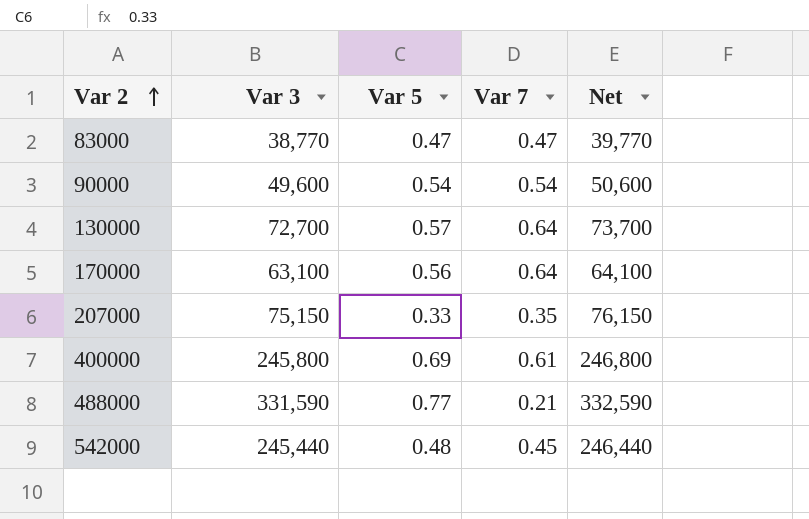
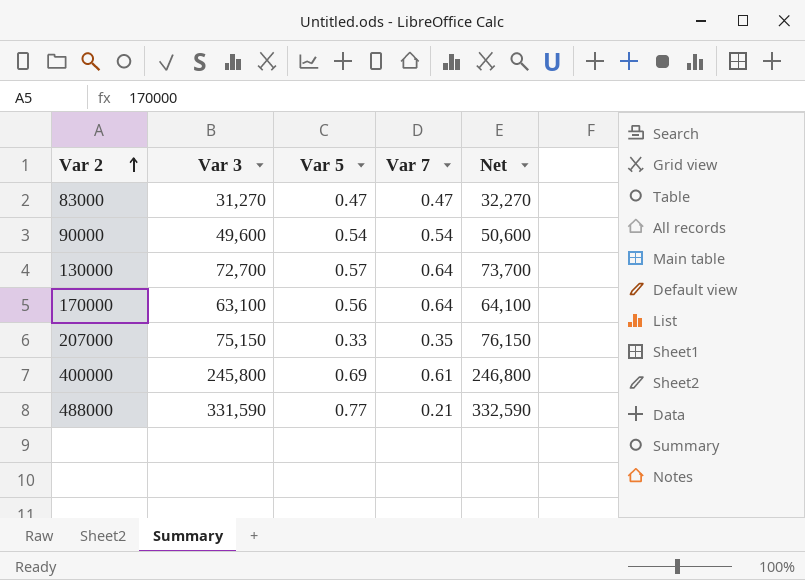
row 542000: 245,440 | 0.48 | 0.45 | 246,440 -> none
83000 | Var 3: 38,770 -> 31,270
83000 | Net: 39,770 -> 32,270

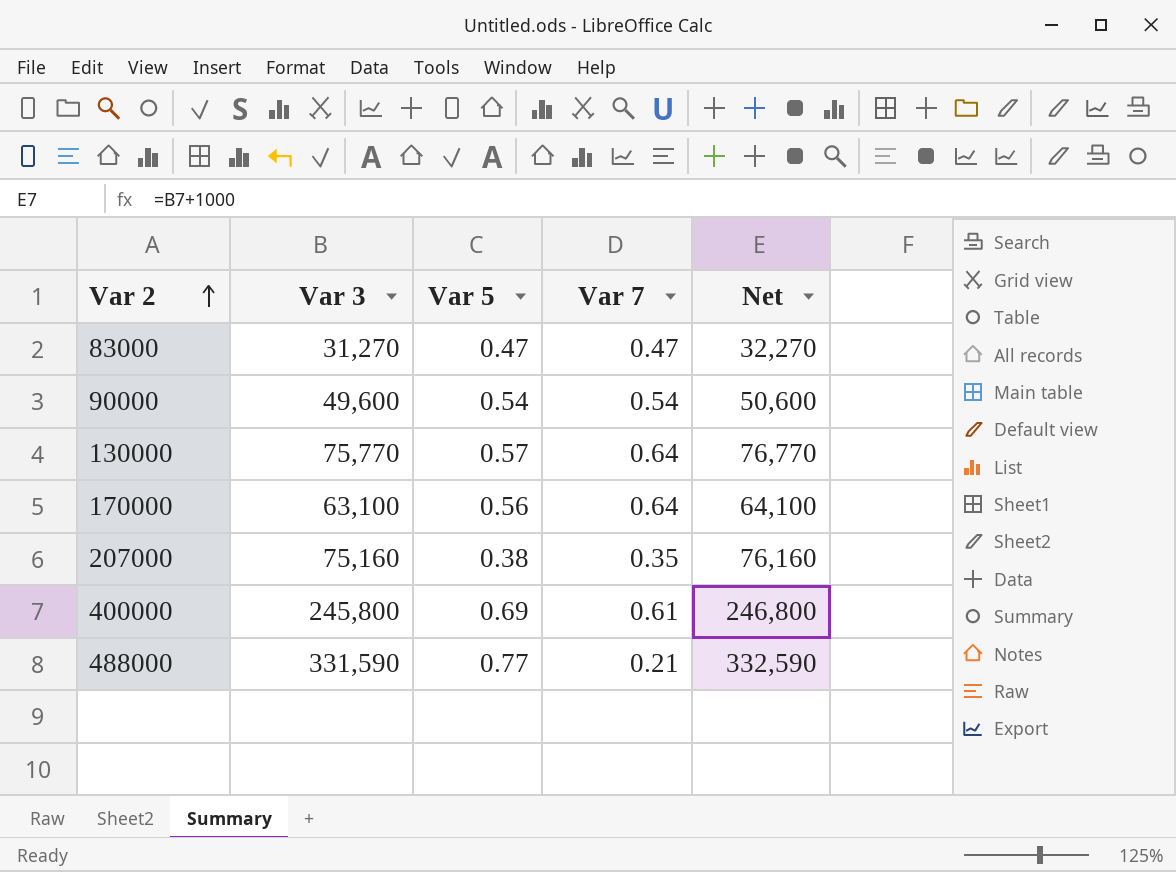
130000 | Var 3: 72,700 -> 75,770
130000 | Net: 73,700 -> 76,770
207000 | Var 3: 75,150 -> 75,160
207000 | Var 5: 0.33 -> 0.38
207000 | Net: 76,150 -> 76,160

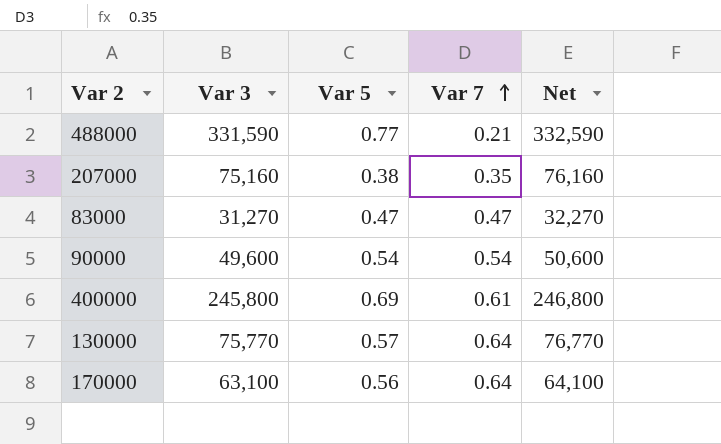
row order: Var 2 ascending -> Var 7 ascending

